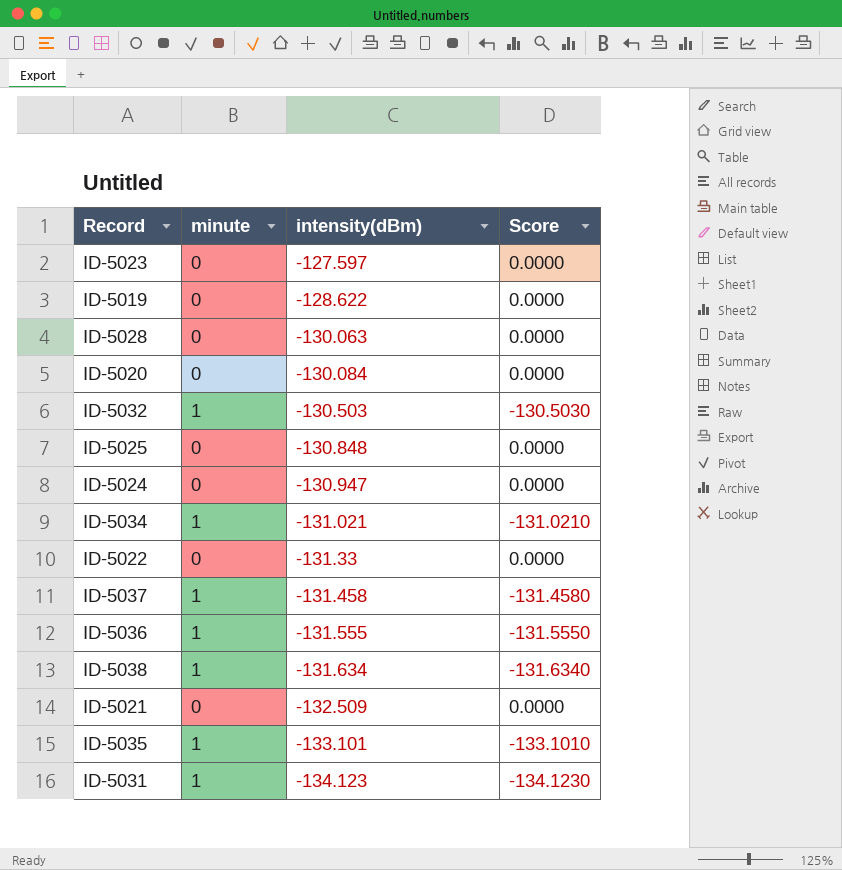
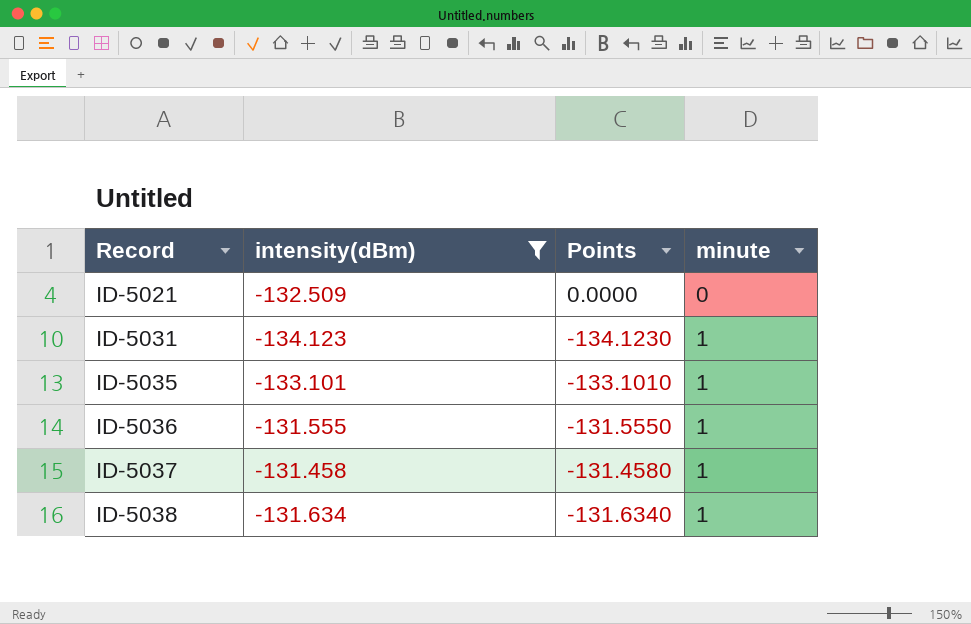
filter: none -> intensity(dBm) <= -131.458
row order: intensity(dBm) descending -> Record ascending
column name: Score -> Points
column minute | position: 2 -> 4

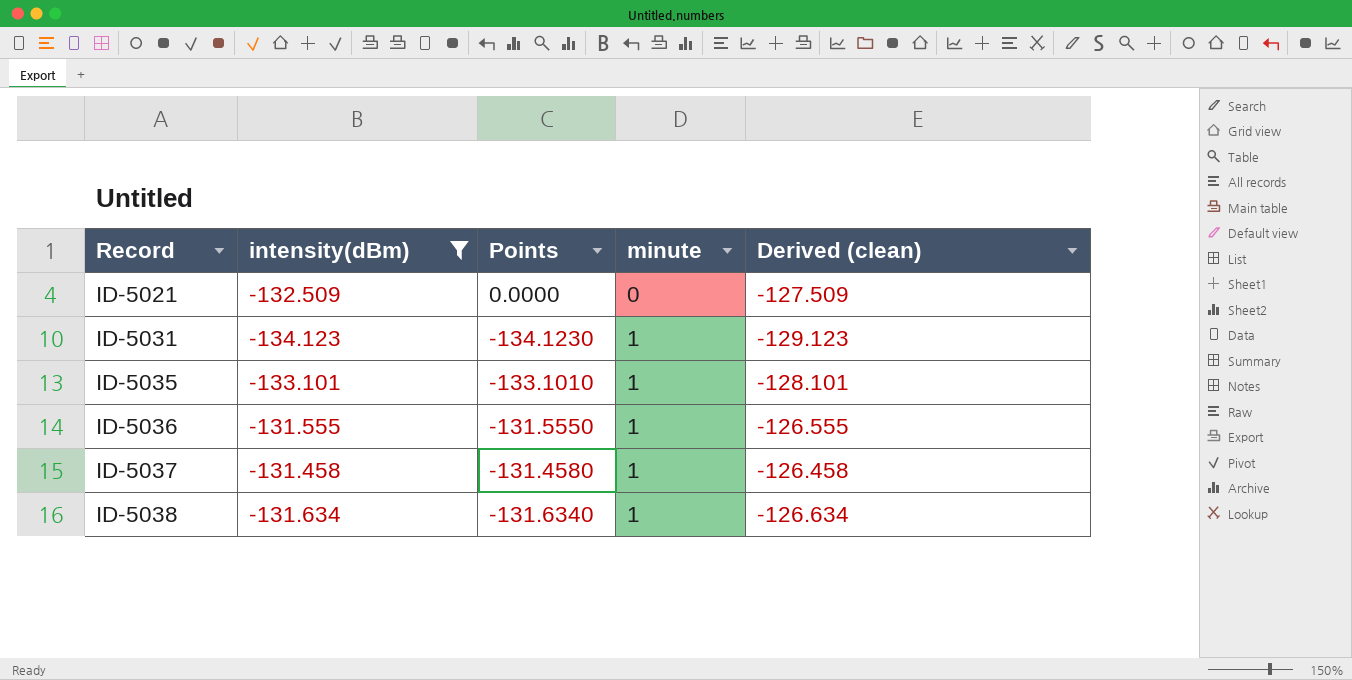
column Derived (clean) | formula: none -> [intensity(dBm)] + 5

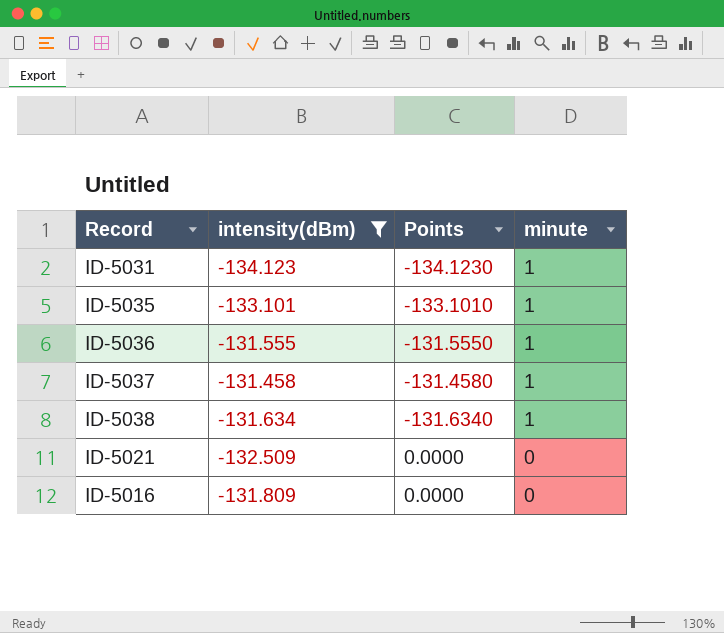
row order: Record ascending -> minute descending
column Derived (clean) | formula: [intensity(dBm)] + 5 -> none
row ID-5016: none -> -131.809 | 0.0000 | 0

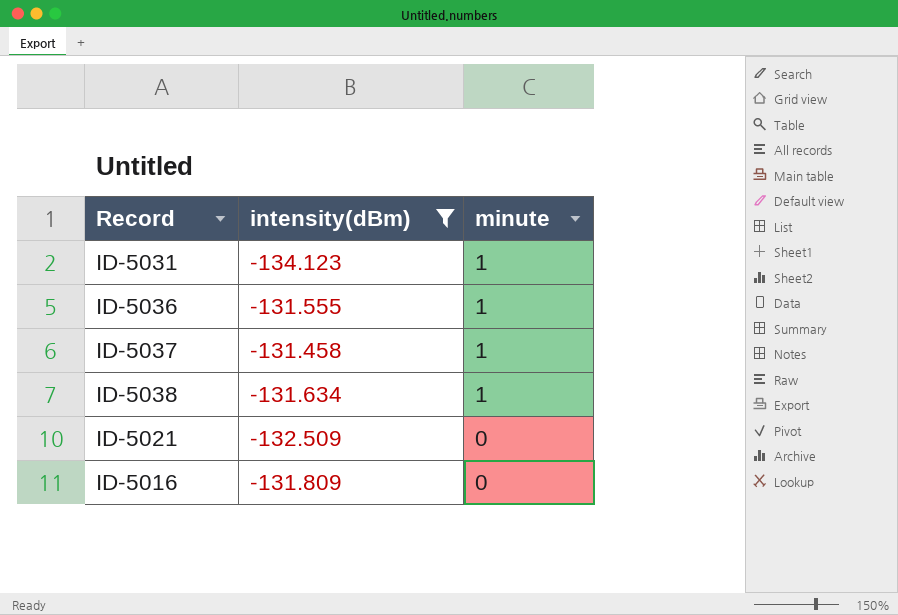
column Points | formula: [intensity(dBm)] * [minute] -> none
row ID-5035: -133.101 | -133.1010 | 1 -> none

